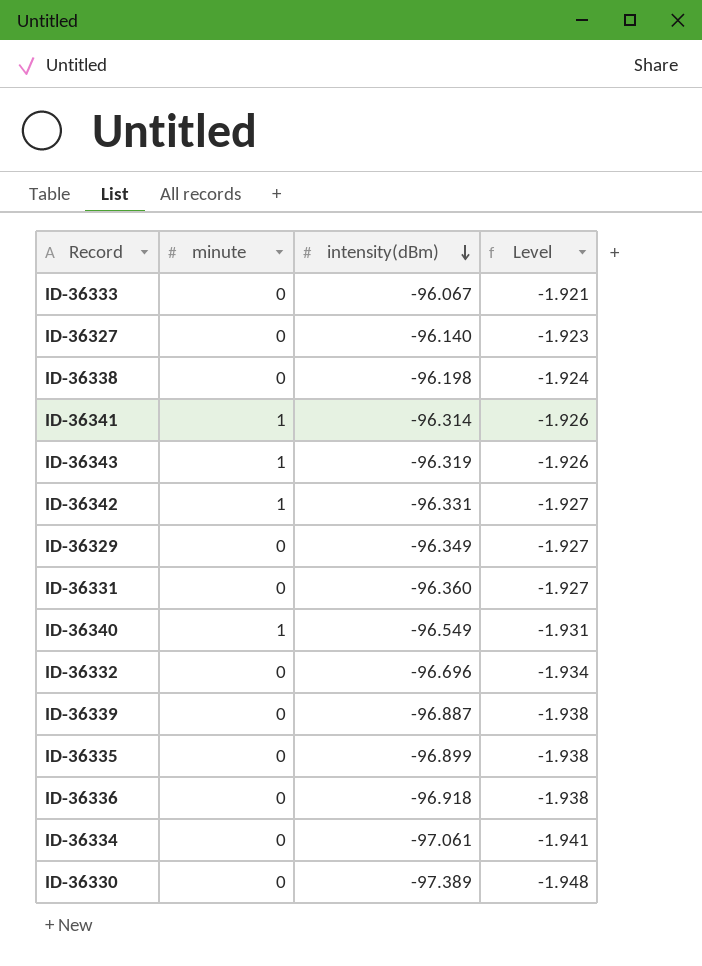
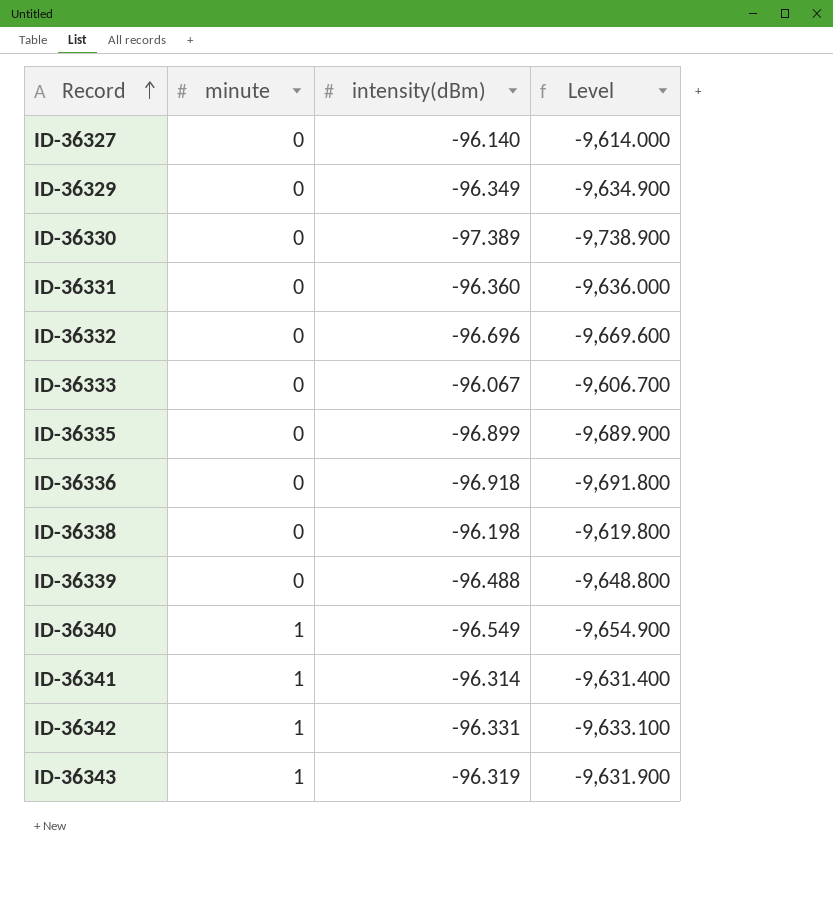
row order: intensity(dBm) descending -> Record ascending
column Level | formula: [intensity(dBm)] * 0.02 -> [intensity(dBm)] * 100
row ID-36334: 0 | -97.061 | -1.941 -> none
ID-36339 | intensity(dBm): -96.887 -> -96.488

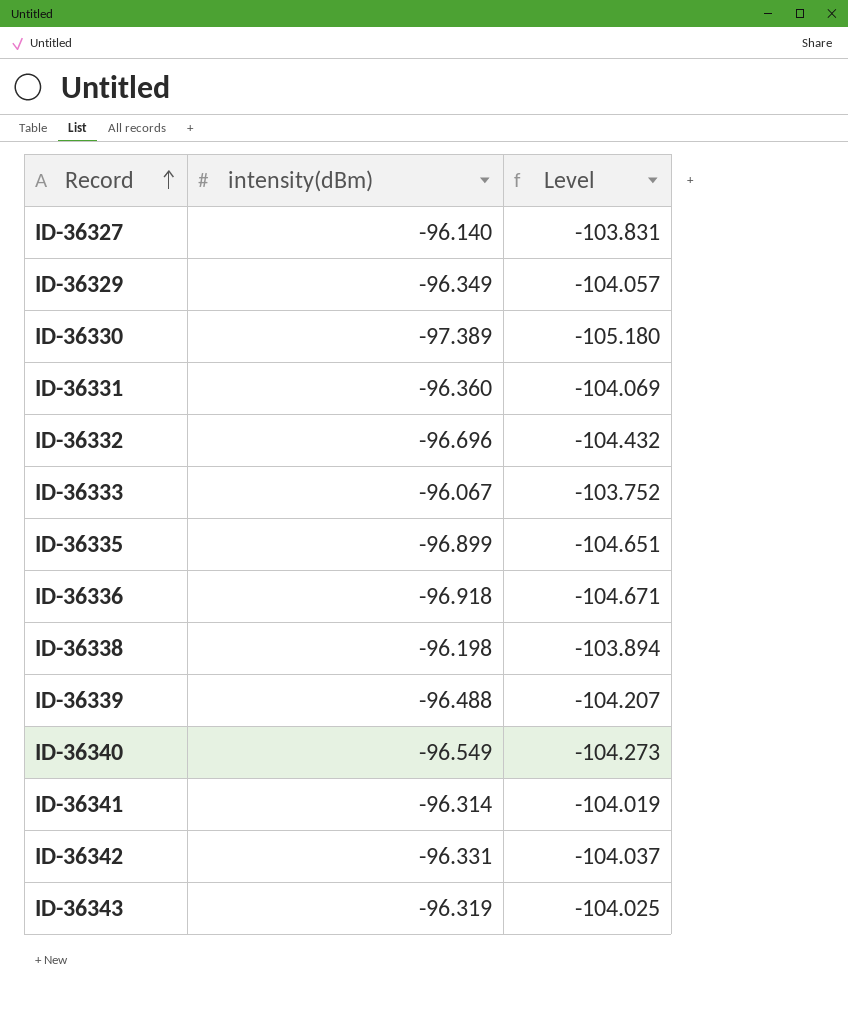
column minute | position: 2 -> none
column Level | formula: [intensity(dBm)] * 100 -> [intensity(dBm)] * 1.08

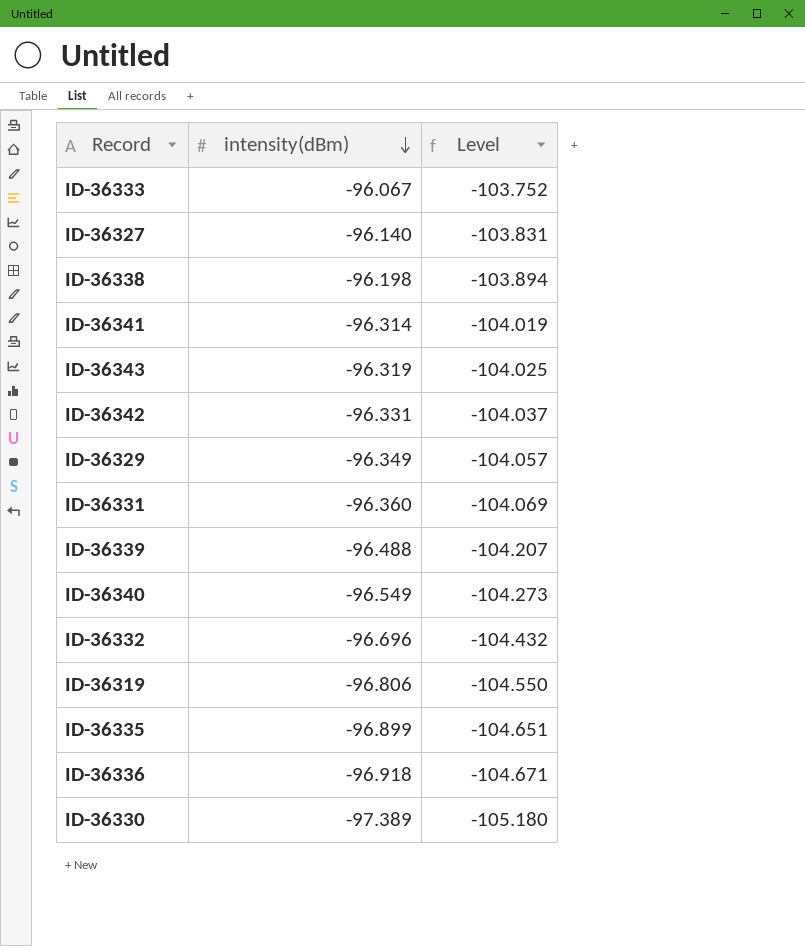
row order: Record ascending -> intensity(dBm) descending
row ID-36319: none -> -96.806 | -104.550

